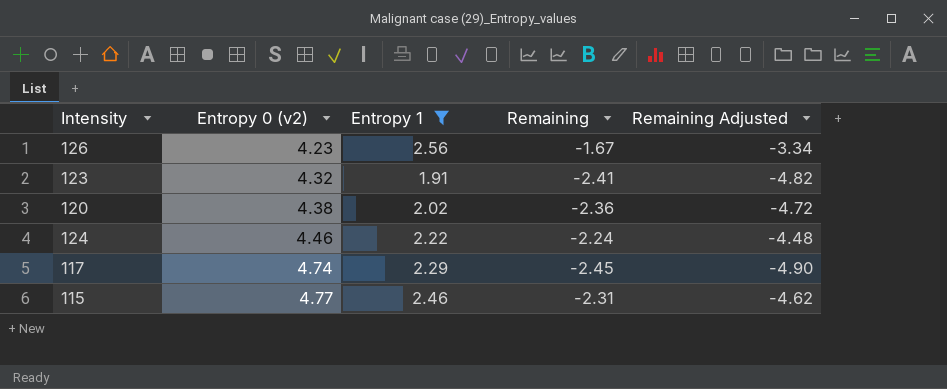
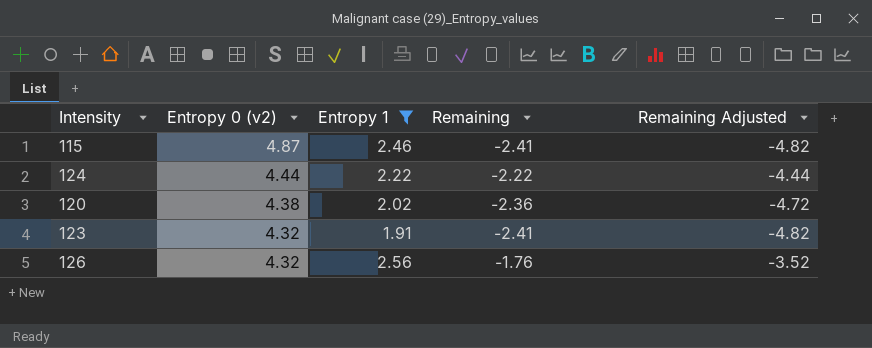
row order: Entropy 0 (v2) ascending -> Entropy 0 (v2) descending
row 117: 4.74 | 2.29 | -2.45 | -4.90 -> none
115 | Entropy 0 (v2): 4.77 -> 4.87
115 | Remaining: -2.31 -> -2.41
115 | Remaining Adjusted: -4.62 -> -4.82
124 | Entropy 0 (v2): 4.46 -> 4.44
124 | Remaining: -2.24 -> -2.22
124 | Remaining Adjusted: -4.48 -> -4.44
126 | Entropy 0 (v2): 4.23 -> 4.32
126 | Remaining: -1.67 -> -1.76
126 | Remaining Adjusted: -3.34 -> -3.52

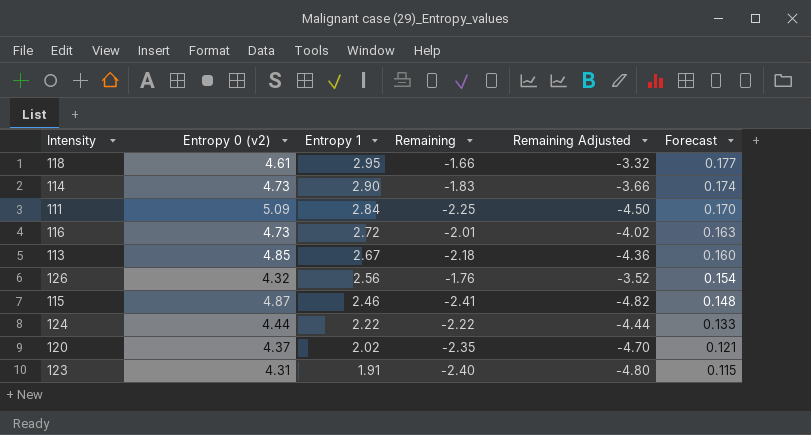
filter: Entropy 1 <= 2.56 -> none
row order: Entropy 0 (v2) descending -> Entropy 1 descending
column Forecast | formula: none -> [Entropy 1] * 0.06
120 | Entropy 0 (v2): 4.38 -> 4.37
120 | Remaining: -2.36 -> -2.35
120 | Remaining Adjusted: -4.72 -> -4.70
123 | Entropy 0 (v2): 4.32 -> 4.31
123 | Remaining: -2.41 -> -2.40
123 | Remaining Adjusted: -4.82 -> -4.80

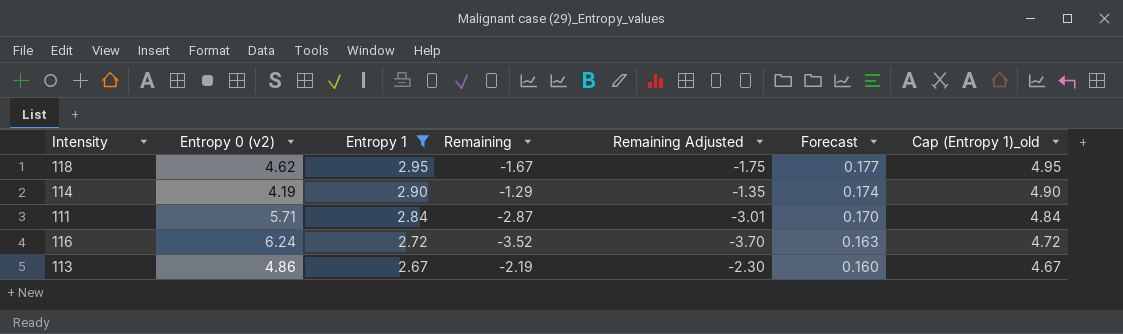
filter: none -> Entropy 1 >= 2.67
column Remaining Adjusted | formula: [Remaining] * 2 -> [Remaining] * 1.05
column Cap (Entropy 1)_old | formula: none -> [Entropy 1] + 2
118 | Entropy 0 (v2): 4.61 -> 4.62
118 | Remaining: -1.66 -> -1.67
114 | Entropy 0 (v2): 4.73 -> 4.19
114 | Remaining: -1.83 -> -1.29
111 | Entropy 0 (v2): 5.09 -> 5.71
111 | Remaining: -2.25 -> -2.87
116 | Entropy 0 (v2): 4.73 -> 6.24
116 | Remaining: -2.01 -> -3.52
113 | Entropy 0 (v2): 4.85 -> 4.86
113 | Remaining: -2.18 -> -2.19

